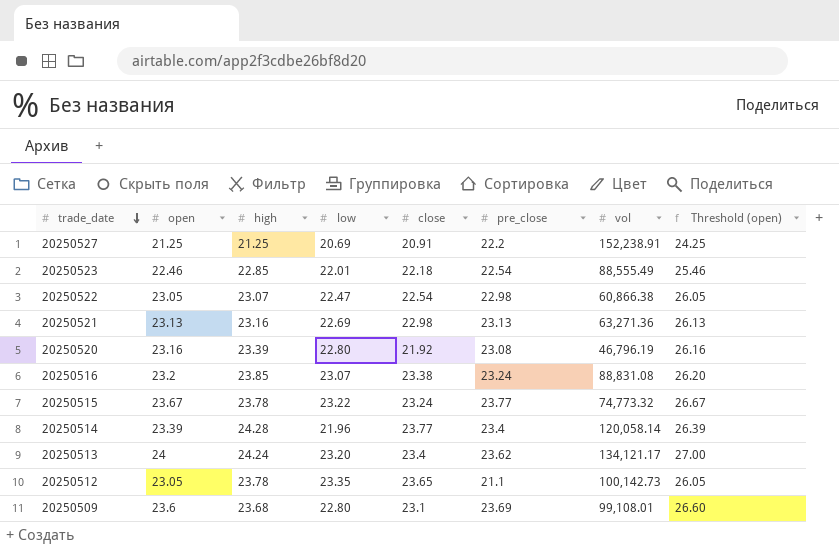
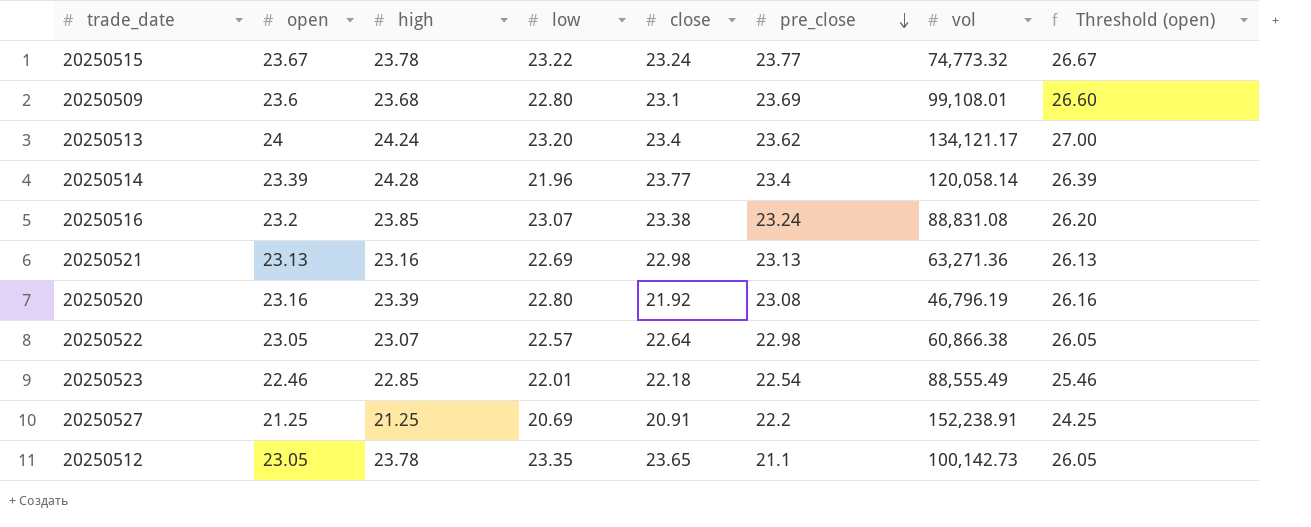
row order: trade_date descending -> pre_close descending
20250522 | low: 22.47 -> 22.57
20250522 | close: 22.54 -> 22.64

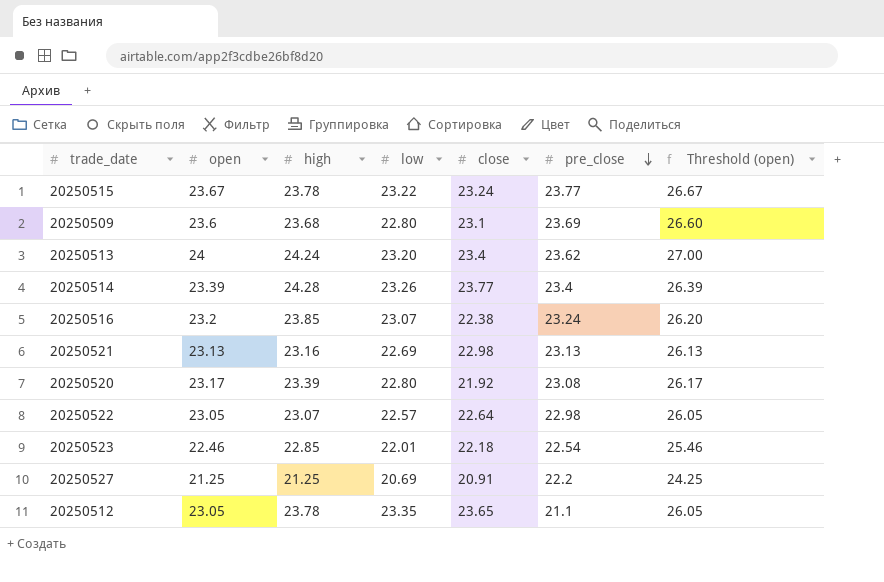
column vol | position: 7 -> none
20250514 | low: 21.96 -> 23.26
20250516 | close: 23.38 -> 22.38
20250520 | open: 23.16 -> 23.17
20250520 | Threshold (open): 26.16 -> 26.17

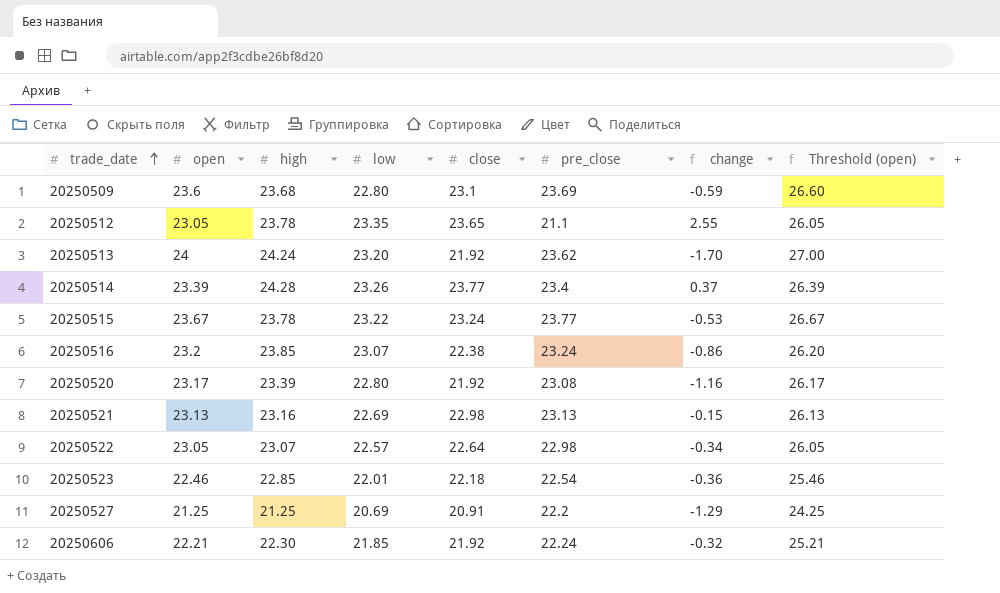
row order: pre_close descending -> trade_date ascending
column change | formula: none -> [close] - [pre_close]
20250513 | close: 23.4 -> 21.92
row 20250606: none -> 22.21 | 22.30 | 21.85 | 21.92 | 22.24 | -0.32 | 25.21

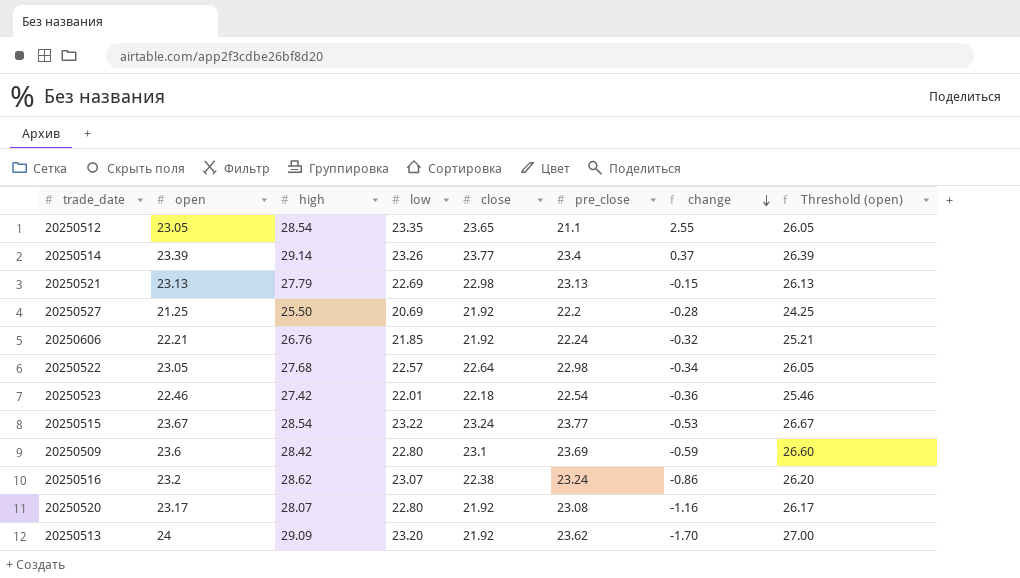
row order: trade_date ascending -> change descending
20250512 | high: 23.78 -> 28.54
20250514 | high: 24.28 -> 29.14
20250521 | high: 23.16 -> 27.79
20250527 | high: 21.25 -> 25.50
20250527 | close: 20.91 -> 21.92
20250527 | change: -1.29 -> -0.28
20250606 | high: 22.30 -> 26.76
20250522 | high: 23.07 -> 27.68
20250523 | high: 22.85 -> 27.42
20250515 | high: 23.78 -> 28.54
20250509 | high: 23.68 -> 28.42
20250516 | high: 23.85 -> 28.62
20250520 | high: 23.39 -> 28.07
20250513 | high: 24.24 -> 29.09

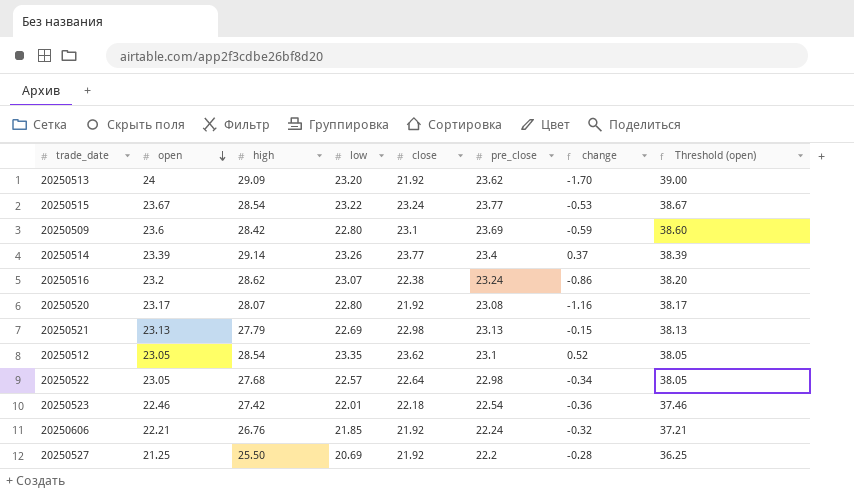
row order: change descending -> open descending
column Threshold (open) | formula: [open] + 3 -> [open] + 15
20250512 | close: 23.65 -> 23.62
20250512 | pre_close: 21.1 -> 23.1
20250512 | change: 2.55 -> 0.52

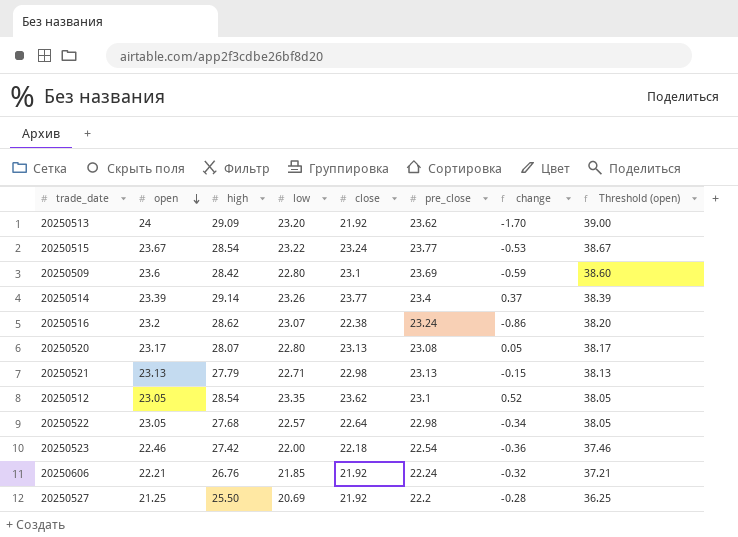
20250520 | close: 21.92 -> 23.13
20250520 | change: -1.16 -> 0.05
20250521 | low: 22.69 -> 22.71
20250523 | low: 22.01 -> 22.00

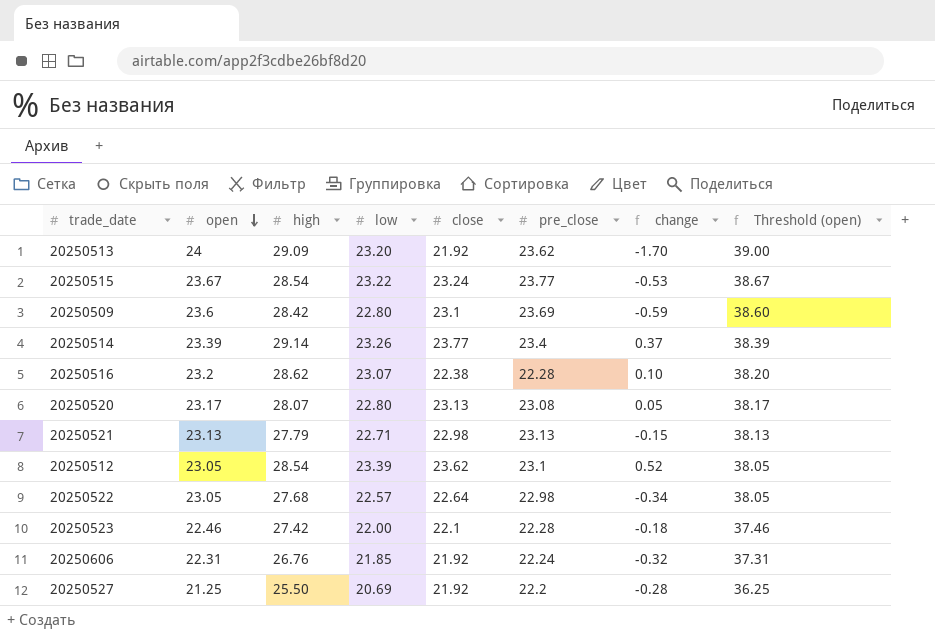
20250516 | pre_close: 23.24 -> 22.28
20250516 | change: -0.86 -> 0.10
20250512 | low: 23.35 -> 23.39
20250523 | close: 22.18 -> 22.1
20250523 | pre_close: 22.54 -> 22.28
20250523 | change: -0.36 -> -0.18
20250606 | open: 22.21 -> 22.31
20250606 | Threshold (open): 37.21 -> 37.31

